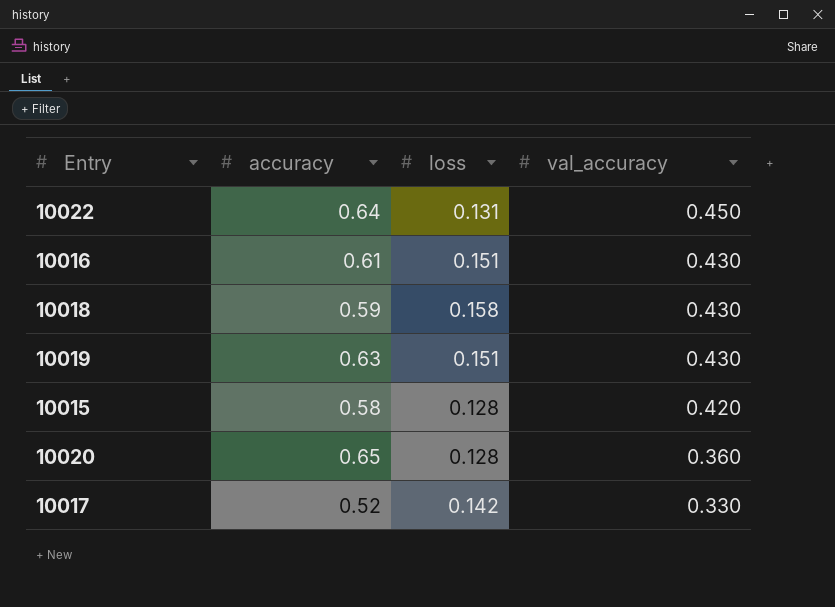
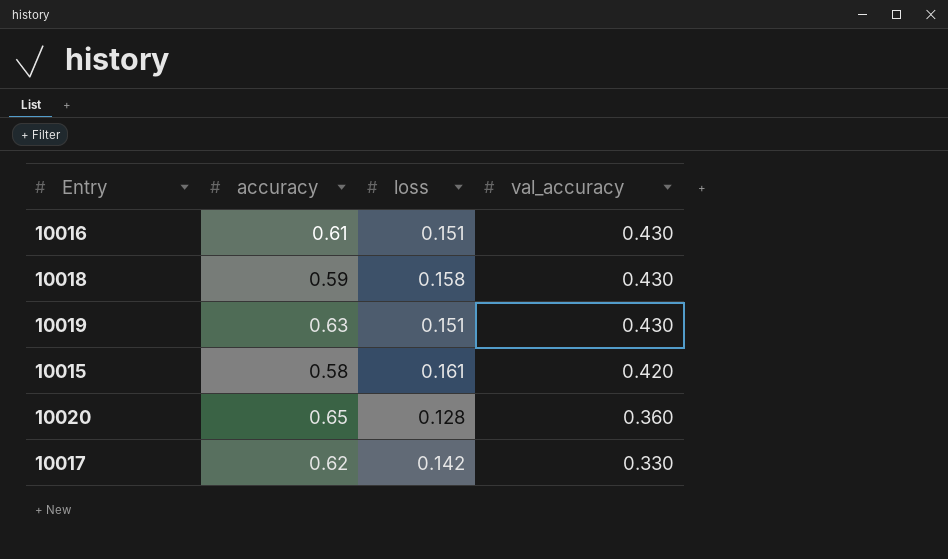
row 10022: 0.64 | 0.131 | 0.450 -> none
10015 | loss: 0.128 -> 0.161
10017 | accuracy: 0.52 -> 0.62

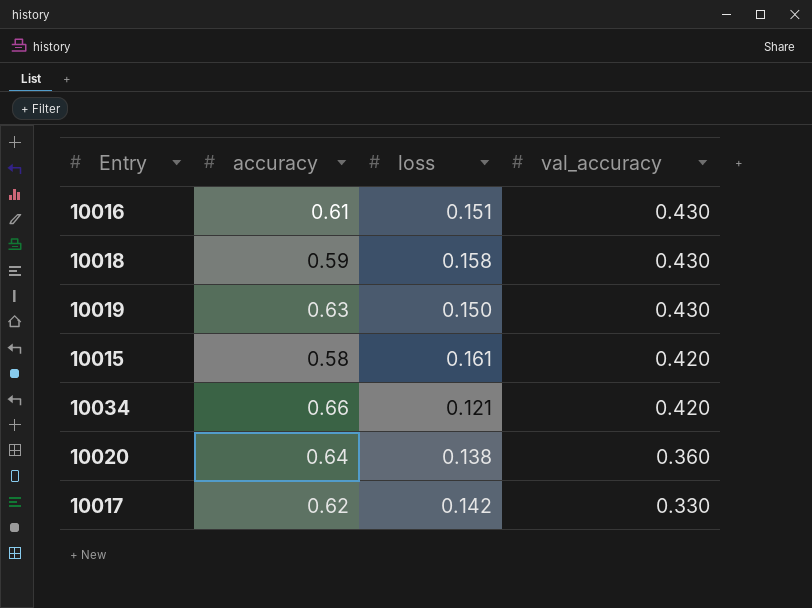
10019 | loss: 0.151 -> 0.150
row 10034: none -> 0.66 | 0.121 | 0.420
10020 | accuracy: 0.65 -> 0.64
10020 | loss: 0.128 -> 0.138

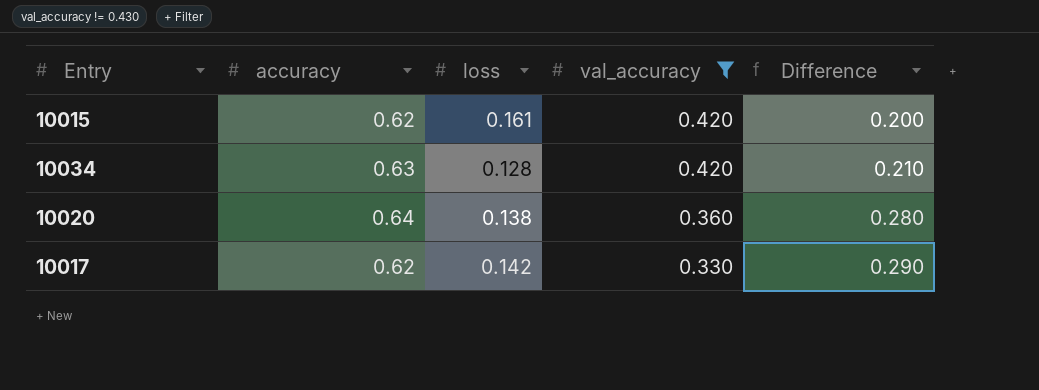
filter: none -> val_accuracy != 0.430
column Difference | formula: none -> [accuracy] - [val_accuracy]
10015 | accuracy: 0.58 -> 0.62
10034 | accuracy: 0.66 -> 0.63
10034 | loss: 0.121 -> 0.128

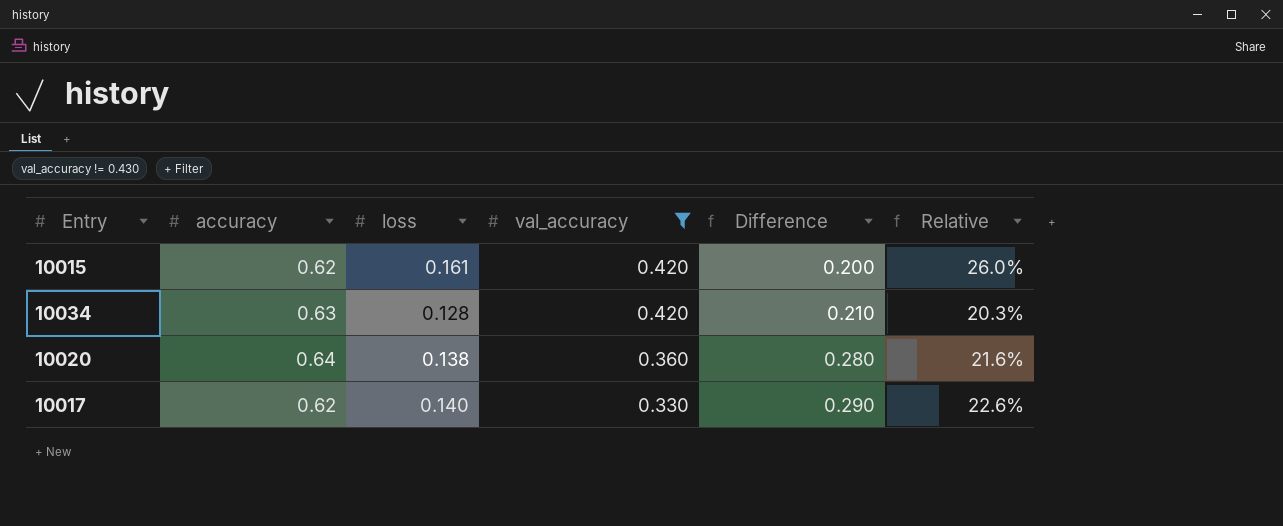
column Relative | formula: none -> [loss] / [accuracy]
10017 | loss: 0.142 -> 0.140

